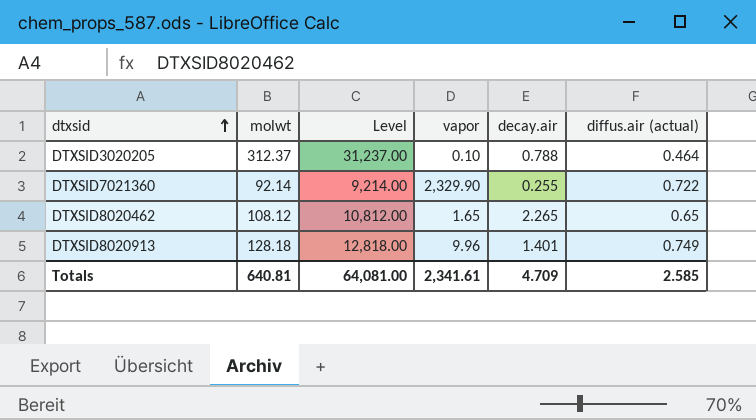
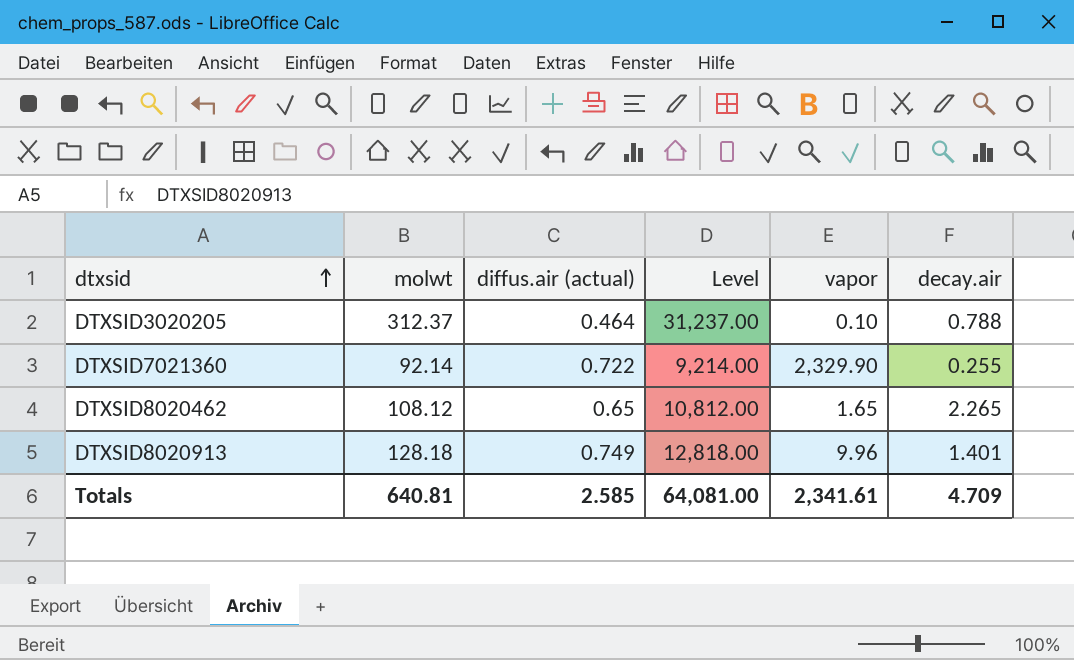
column diffus.air (actual) | position: 6 -> 3

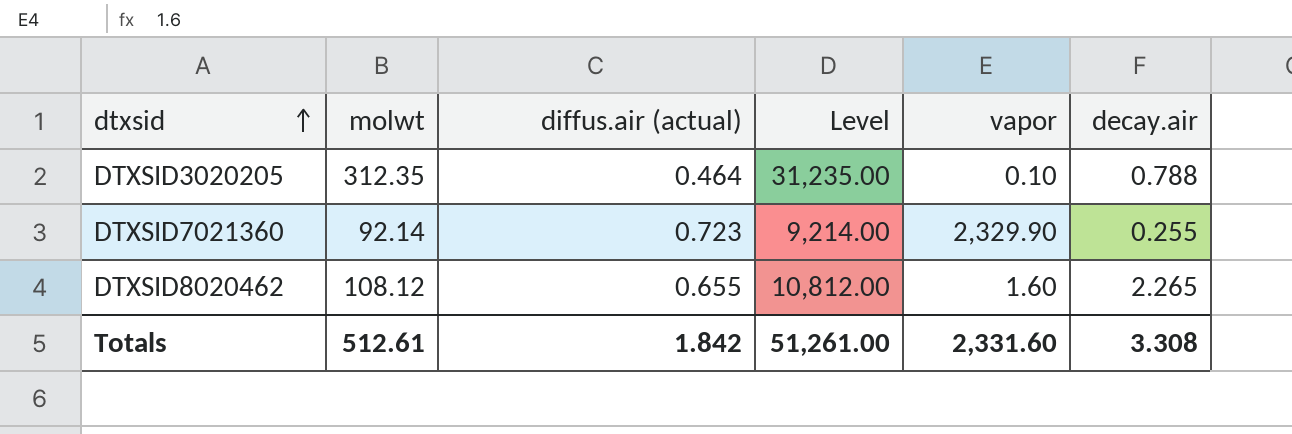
row DTXSID8020913: 128.18 | 0.749 | 12,818.00 | 9.96 | 1.401 -> none
DTXSID3020205 | molwt: 312.37 -> 312.35
DTXSID3020205 | Level: 31,237.00 -> 31,235.00
DTXSID7021360 | diffus.air (actual): 0.722 -> 0.723
DTXSID8020462 | diffus.air (actual): 0.65 -> 0.655
DTXSID8020462 | vapor: 1.65 -> 1.60
Totals | molwt: 640.81 -> 512.61
Totals | diffus.air (actual): 2.585 -> 1.842
Totals | Level: 64,081.00 -> 51,261.00
Totals | vapor: 2,341.61 -> 2,331.60
Totals | decay.air: 4.709 -> 3.308

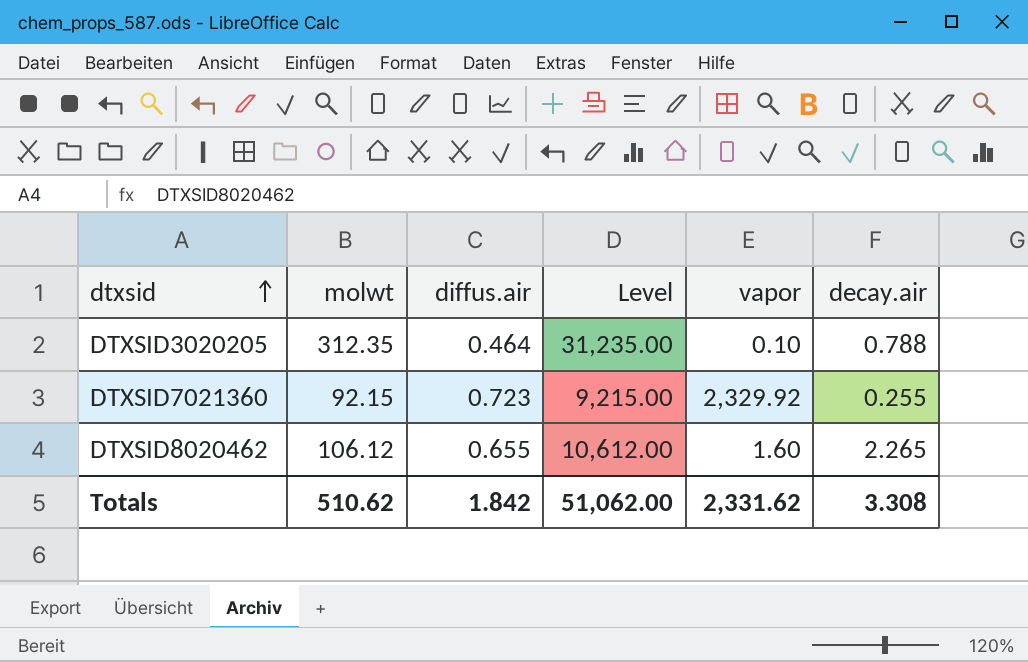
column name: diffus.air (actual) -> diffus.air
DTXSID7021360 | molwt: 92.14 -> 92.15
DTXSID7021360 | Level: 9,214.00 -> 9,215.00
DTXSID7021360 | vapor: 2,329.90 -> 2,329.92
DTXSID8020462 | molwt: 108.12 -> 106.12
DTXSID8020462 | Level: 10,812.00 -> 10,612.00
Totals | molwt: 512.61 -> 510.62
Totals | Level: 51,261.00 -> 51,062.00
Totals | vapor: 2,331.60 -> 2,331.62

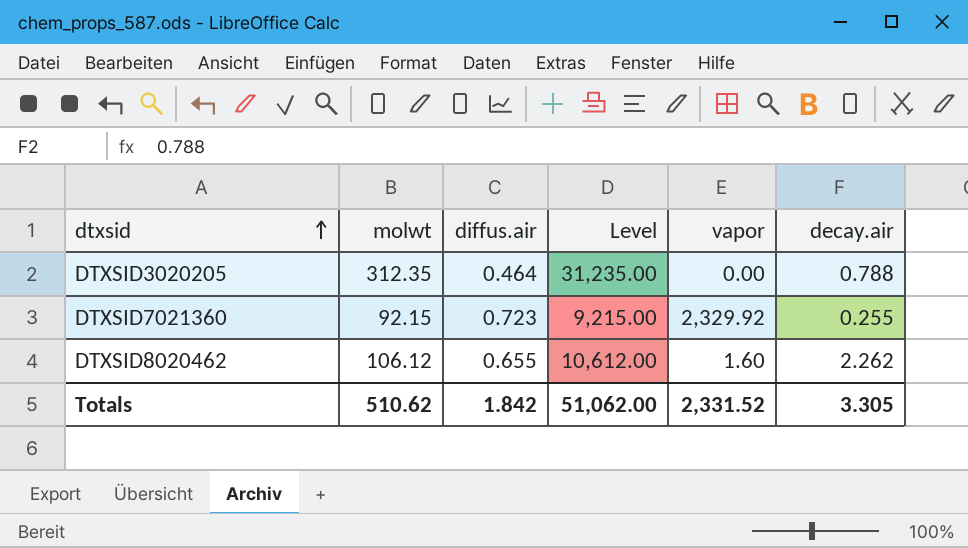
DTXSID3020205 | vapor: 0.10 -> 0.00
DTXSID8020462 | decay.air: 2.265 -> 2.262
Totals | vapor: 2,331.62 -> 2,331.52
Totals | decay.air: 3.308 -> 3.305

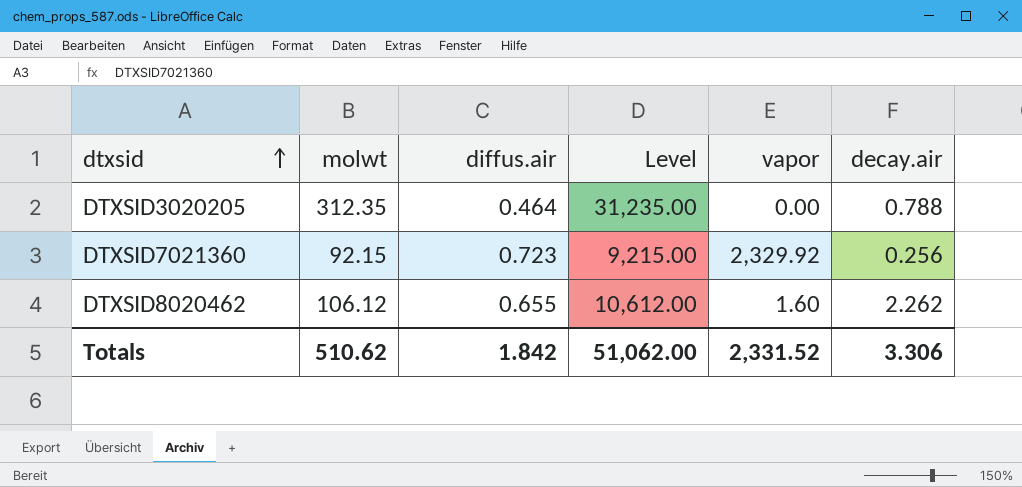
DTXSID7021360 | decay.air: 0.255 -> 0.256
Totals | decay.air: 3.305 -> 3.306

